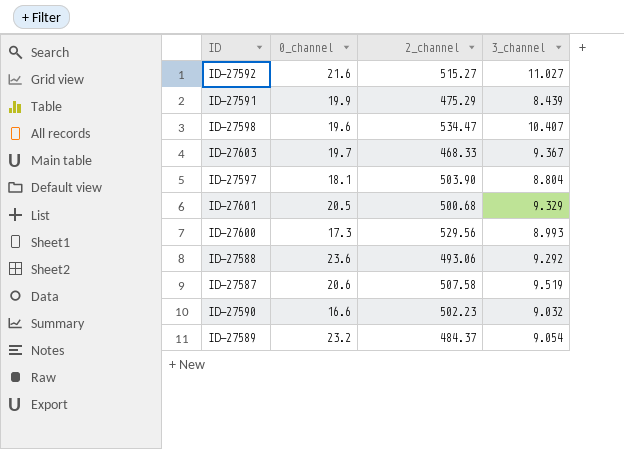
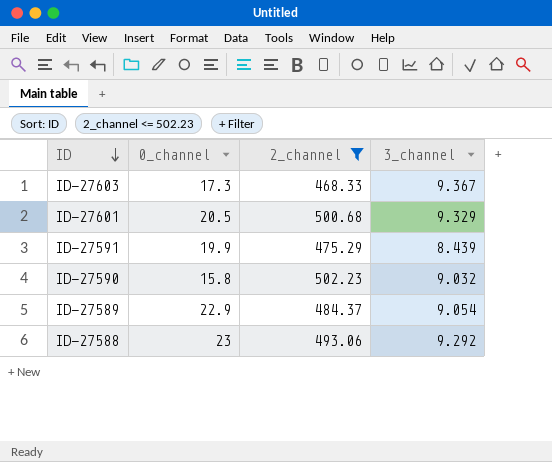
filter: none -> 2_channel <= 502.23
row order: none -> ID descending
ID-27603 | 0_channel: 19.7 -> 17.3
ID-27590 | 0_channel: 16.6 -> 15.8
ID-27589 | 0_channel: 23.2 -> 22.9
ID-27588 | 0_channel: 23.6 -> 23

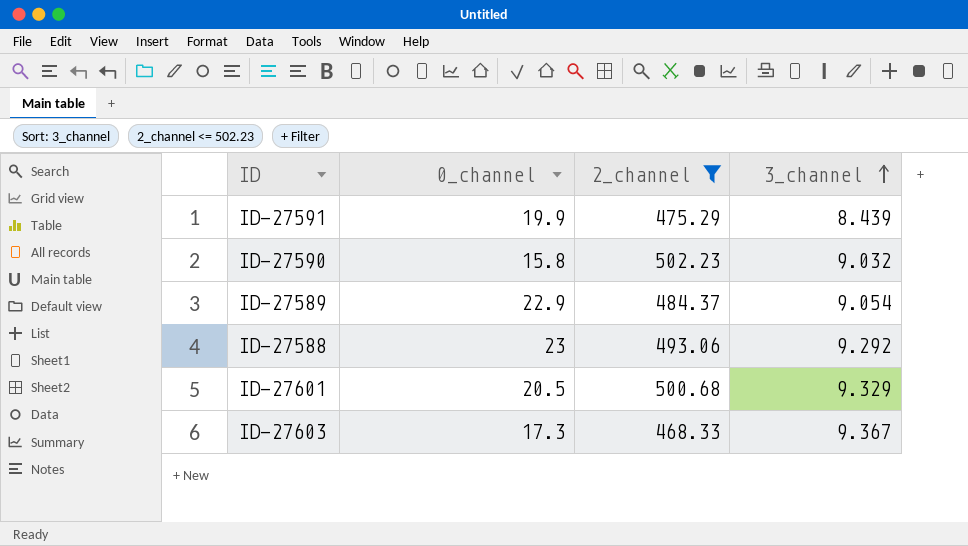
row order: ID descending -> 3_channel ascending

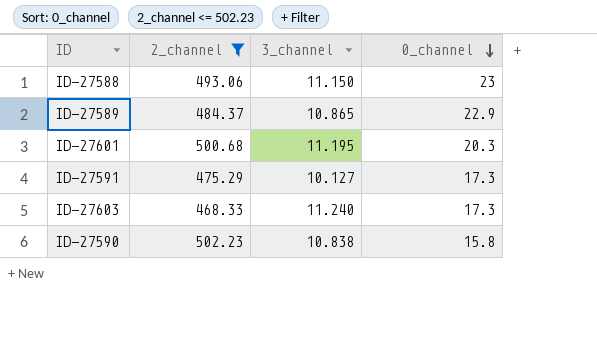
row order: 3_channel ascending -> 0_channel descending
column 0_channel | position: 2 -> 4
ID-27588 | 3_channel: 9.292 -> 11.150
ID-27589 | 3_channel: 9.054 -> 10.865
ID-27601 | 3_channel: 9.329 -> 11.195
ID-27601 | 0_channel: 20.5 -> 20.3
ID-27591 | 3_channel: 8.439 -> 10.127
ID-27591 | 0_channel: 19.9 -> 17.3
ID-27603 | 3_channel: 9.367 -> 11.240
ID-27590 | 3_channel: 9.032 -> 10.838

